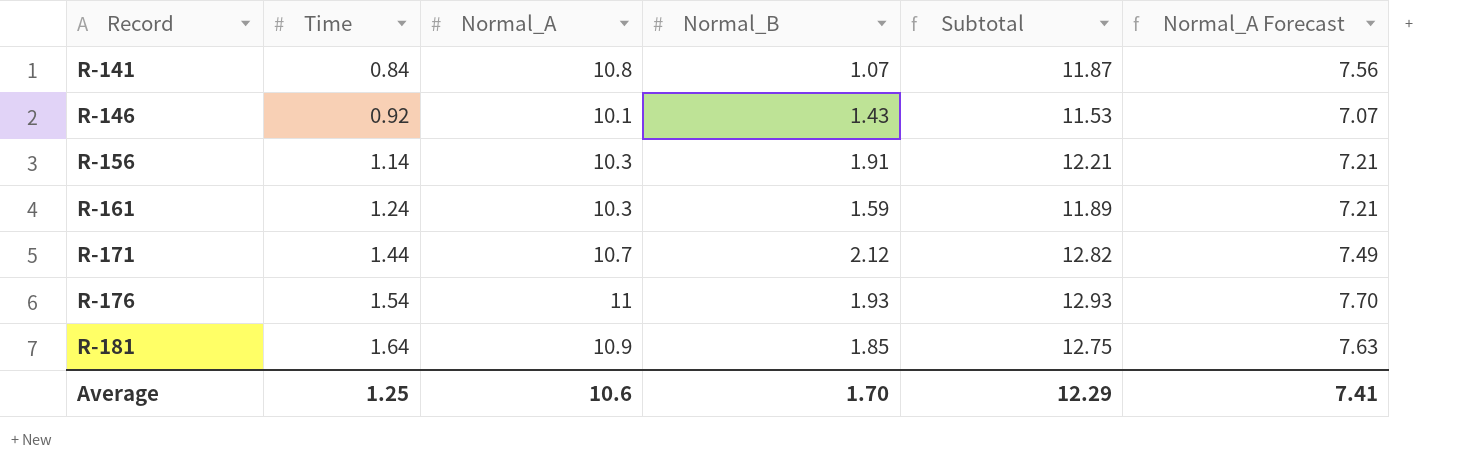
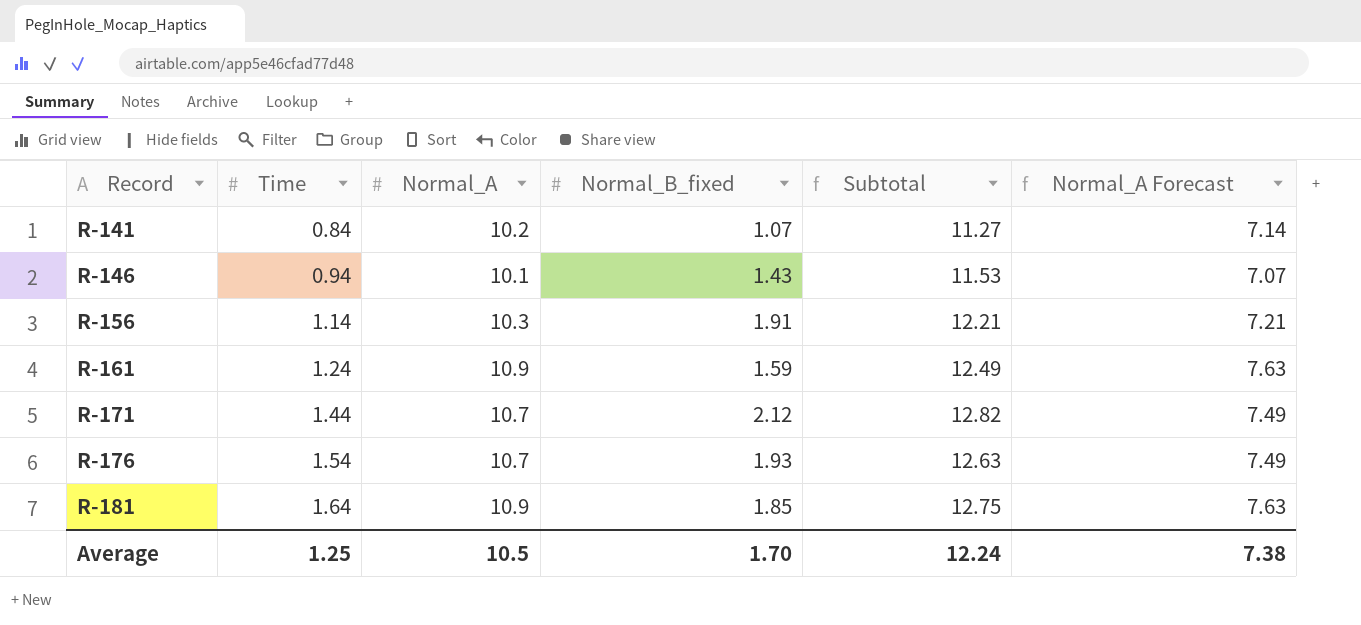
column name: Normal_B -> Normal_B_fixed
R-141 | Normal_A: 10.8 -> 10.2
R-141 | Subtotal: 11.87 -> 11.27
R-141 | Normal_A Forecast: 7.56 -> 7.14
R-146 | Time: 0.92 -> 0.94
R-161 | Normal_A: 10.3 -> 10.9
R-161 | Subtotal: 11.89 -> 12.49
R-161 | Normal_A Forecast: 7.21 -> 7.63
R-176 | Normal_A: 11 -> 10.7
R-176 | Subtotal: 12.93 -> 12.63
R-176 | Normal_A Forecast: 7.70 -> 7.49
Average | Normal_A: 10.6 -> 10.5
Average | Subtotal: 12.29 -> 12.24
Average | Normal_A Forecast: 7.41 -> 7.38

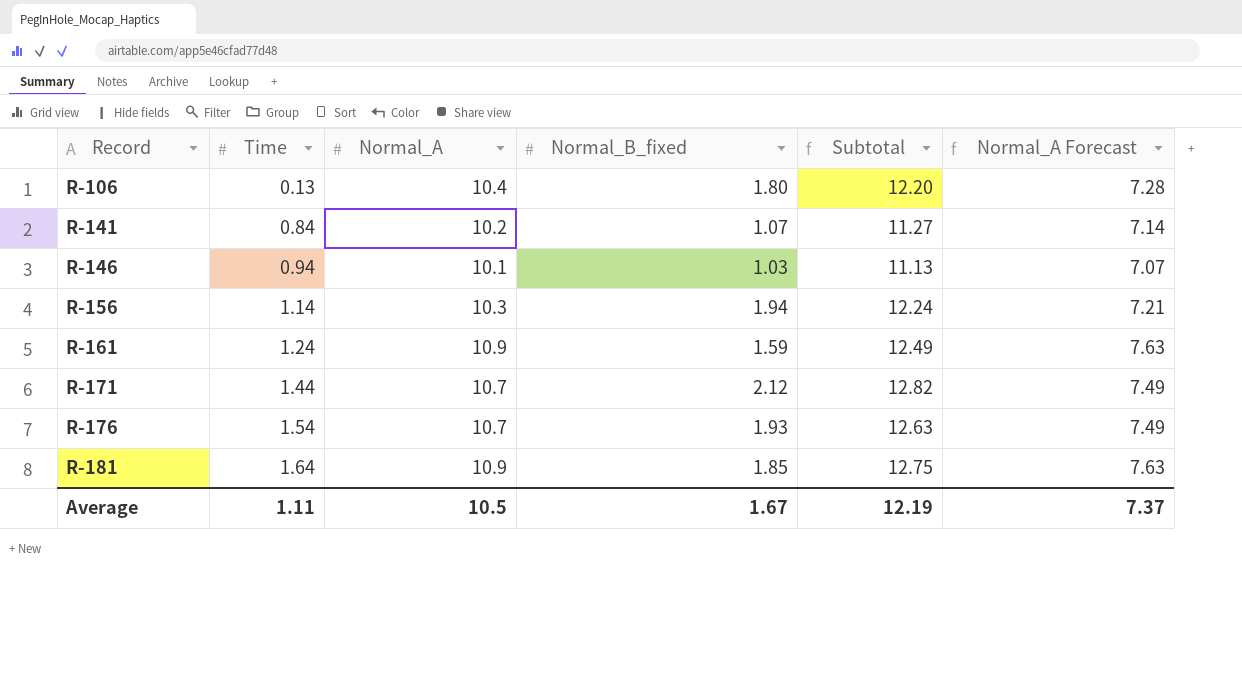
row R-106: none -> 0.13 | 10.4 | 1.80 | 12.20 | 7.28
R-146 | Normal_B_fixed: 1.43 -> 1.03
R-146 | Subtotal: 11.53 -> 11.13
R-156 | Normal_B_fixed: 1.91 -> 1.94
R-156 | Subtotal: 12.21 -> 12.24
Average | Time: 1.25 -> 1.11
Average | Normal_B_fixed: 1.70 -> 1.67
Average | Subtotal: 12.24 -> 12.19
Average | Normal_A Forecast: 7.38 -> 7.37

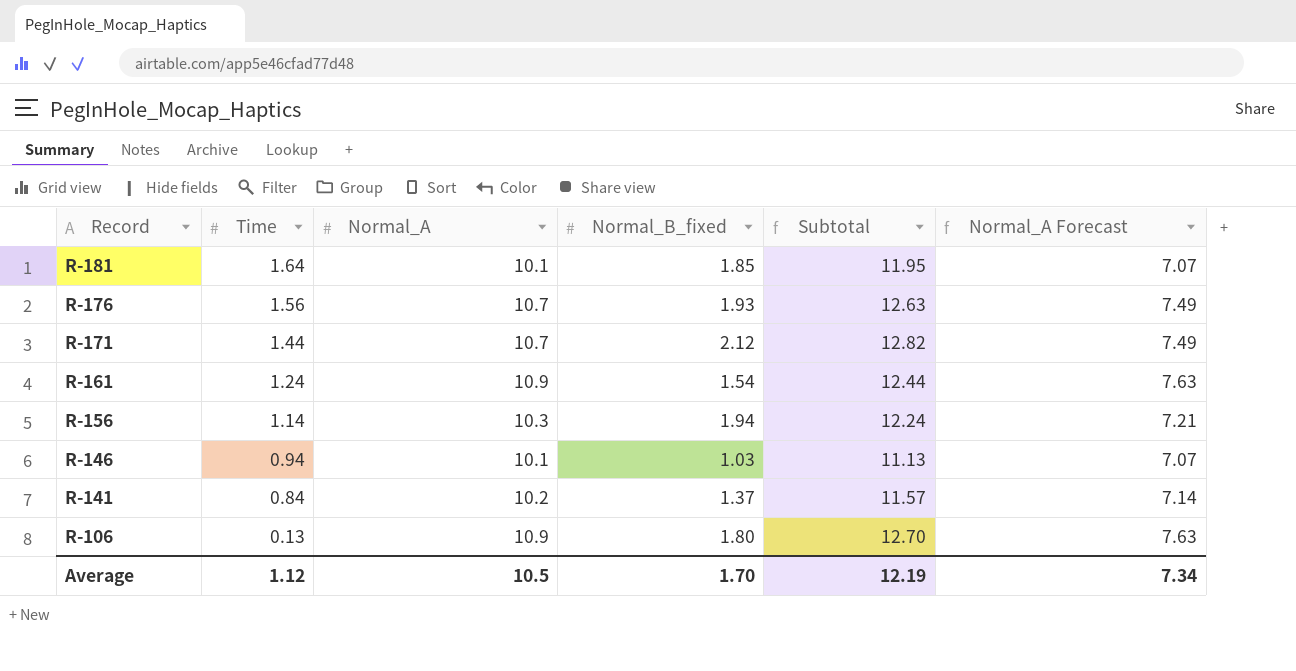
row order: Record ascending -> Record descending
R-181 | Normal_A: 10.9 -> 10.1
R-181 | Subtotal: 12.75 -> 11.95
R-181 | Normal_A Forecast: 7.63 -> 7.07
R-176 | Time: 1.54 -> 1.56
R-161 | Normal_B_fixed: 1.59 -> 1.54
R-161 | Subtotal: 12.49 -> 12.44
R-141 | Normal_B_fixed: 1.07 -> 1.37
R-141 | Subtotal: 11.27 -> 11.57
R-106 | Normal_A: 10.4 -> 10.9
R-106 | Subtotal: 12.20 -> 12.70
R-106 | Normal_A Forecast: 7.28 -> 7.63
Average | Time: 1.11 -> 1.12
Average | Normal_B_fixed: 1.67 -> 1.70
Average | Normal_A Forecast: 7.37 -> 7.34

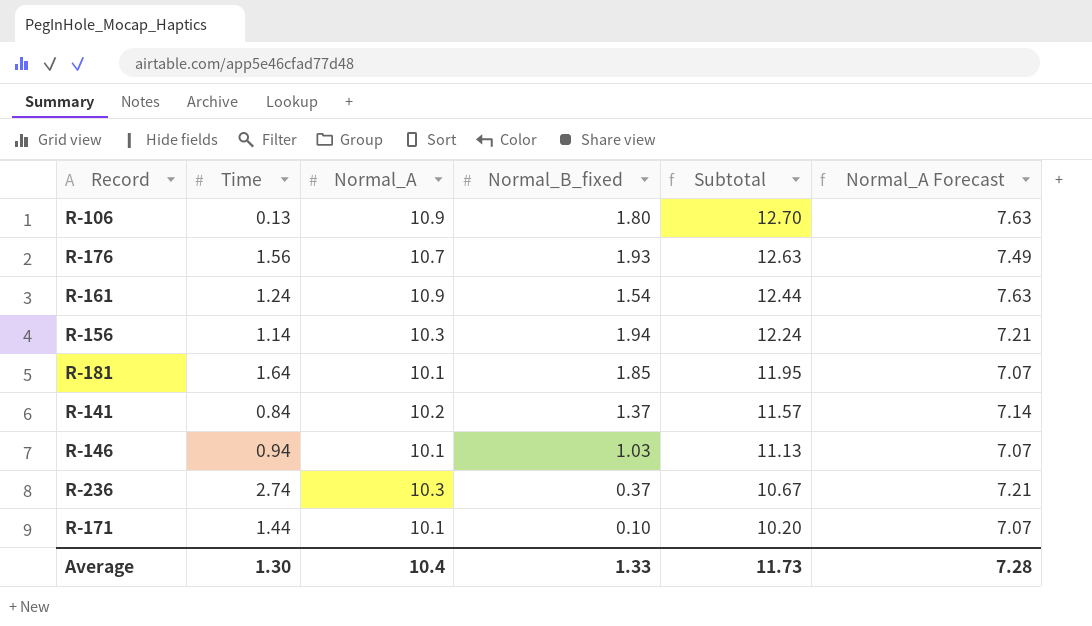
row order: Record descending -> Subtotal descending
row R-236: none -> 2.74 | 10.3 | 0.37 | 10.67 | 7.21
R-171 | Normal_A: 10.7 -> 10.1
R-171 | Normal_B_fixed: 2.12 -> 0.10
R-171 | Subtotal: 12.82 -> 10.20
R-171 | Normal_A Forecast: 7.49 -> 7.07
Average | Time: 1.12 -> 1.30
Average | Normal_A: 10.5 -> 10.4
Average | Normal_B_fixed: 1.70 -> 1.33
Average | Subtotal: 12.19 -> 11.73
Average | Normal_A Forecast: 7.34 -> 7.28

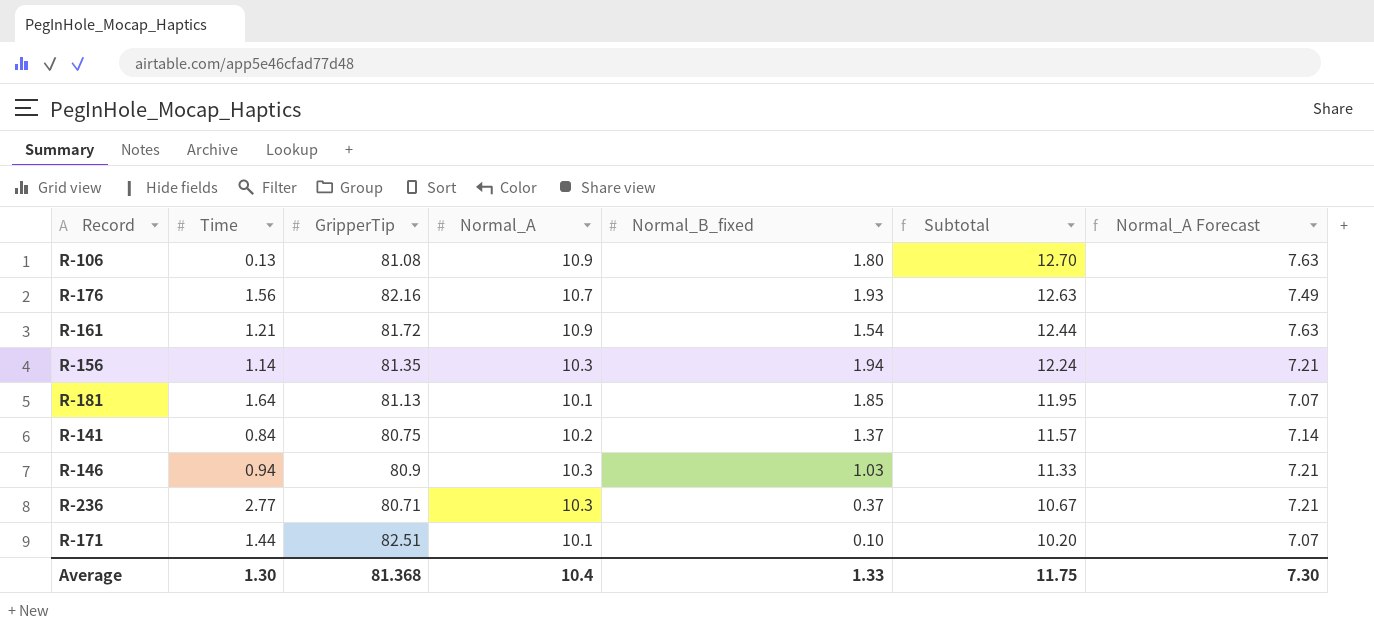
column GripperTip | position: none -> 3
R-161 | Time: 1.24 -> 1.21
R-146 | Normal_A: 10.1 -> 10.3
R-146 | Subtotal: 11.13 -> 11.33
R-146 | Normal_A Forecast: 7.07 -> 7.21
R-236 | Time: 2.74 -> 2.77
Average | Subtotal: 11.73 -> 11.75
Average | Normal_A Forecast: 7.28 -> 7.30

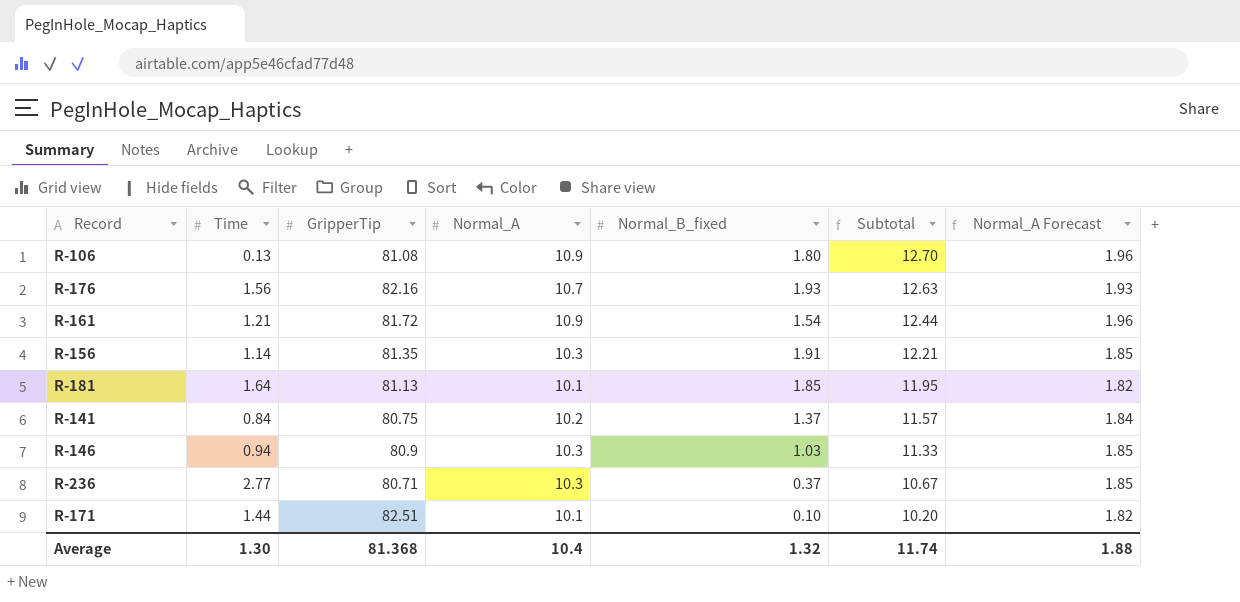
column Normal_A Forecast | formula: [Normal_A] * 0.7 -> [Normal_A] * 0.18
R-156 | Normal_B_fixed: 1.94 -> 1.91
R-156 | Subtotal: 12.24 -> 12.21
Average | Normal_B_fixed: 1.33 -> 1.32
Average | Subtotal: 11.75 -> 11.74
Average | Normal_A Forecast: 7.30 -> 1.88

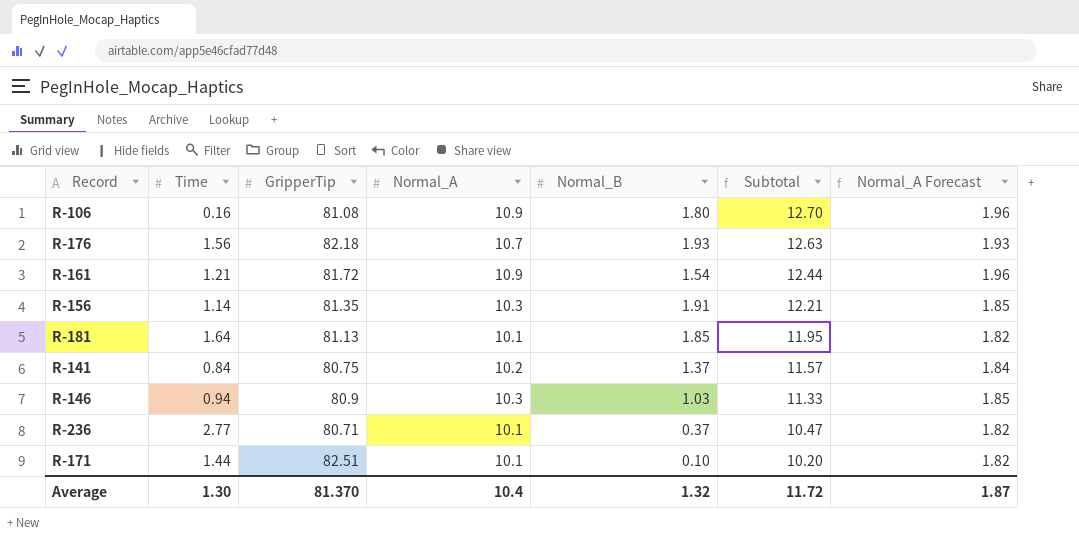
column name: Normal_B_fixed -> Normal_B
R-106 | Time: 0.13 -> 0.16
R-176 | GripperTip: 82.16 -> 82.18
R-236 | Normal_A: 10.3 -> 10.1
R-236 | Subtotal: 10.67 -> 10.47
R-236 | Normal_A Forecast: 1.85 -> 1.82
Average | GripperTip: 81.368 -> 81.370
Average | Subtotal: 11.74 -> 11.72
Average | Normal_A Forecast: 1.88 -> 1.87

